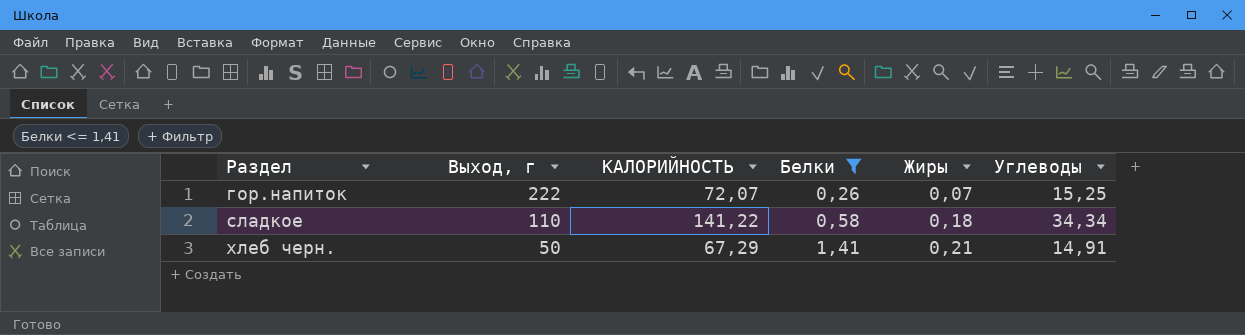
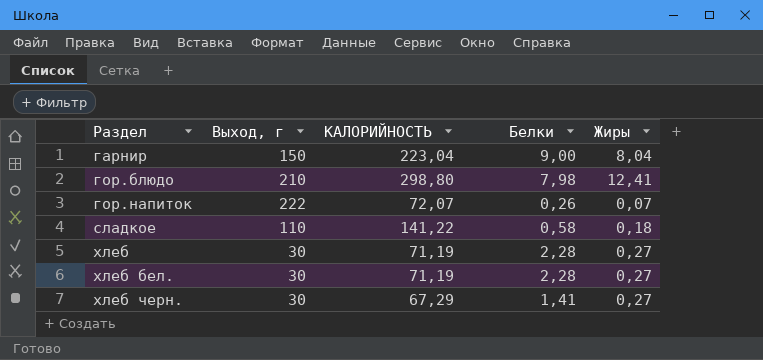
filter: Белки <= 1,41 -> none
column Углеводы | position: 6 -> none
хлеб черн. | Выход, г: 50 -> 30
хлеб черн. | Жиры: 0,21 -> 0,27

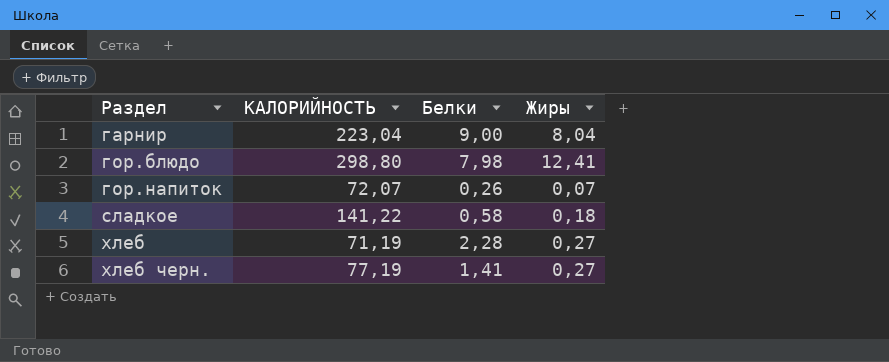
column Выход, г | position: 2 -> none
row хлеб бел.: 30 | 71,19 | 2,28 | 0,27 -> none
хлеб черн. | КАЛОРИЙНОСТЬ: 67,29 -> 77,19

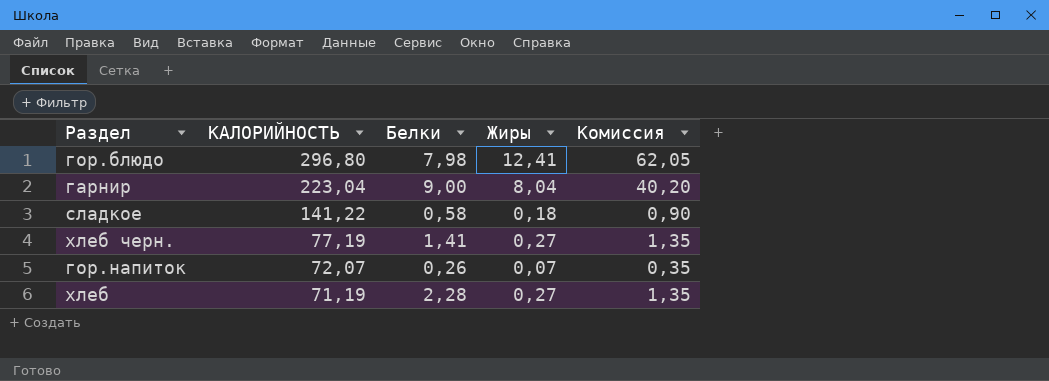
row order: Раздел ascending -> КАЛОРИЙНОСТЬ descending
column Комиссия | formula: none -> [Жиры] * 5
гор.блюдо | КАЛОРИЙНОСТЬ: 298,80 -> 296,80

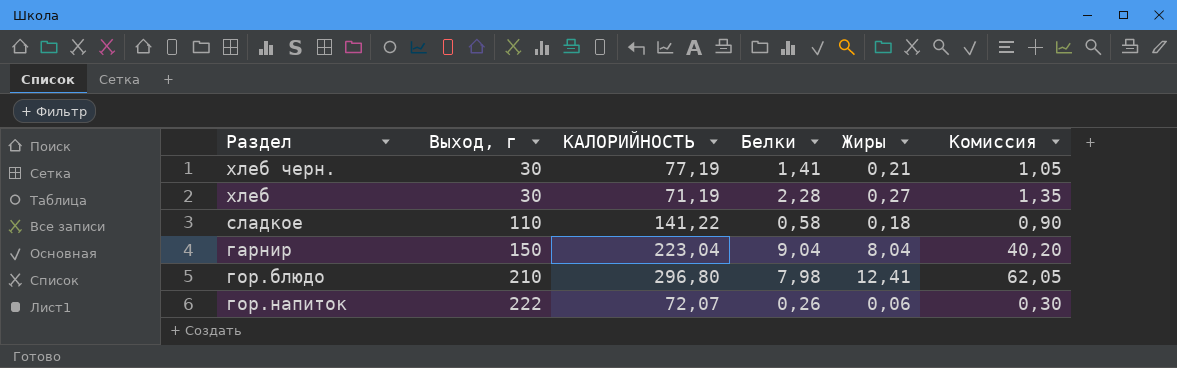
row order: КАЛОРИЙНОСТЬ descending -> Выход, г ascending
column Выход, г | position: none -> 2
хлеб черн. | Жиры: 0,27 -> 0,21
хлеб черн. | Комиссия: 1,35 -> 1,05
гарнир | Белки: 9,00 -> 9,04
гор.напиток | Жиры: 0,07 -> 0,06
гор.напиток | Комиссия: 0,35 -> 0,30

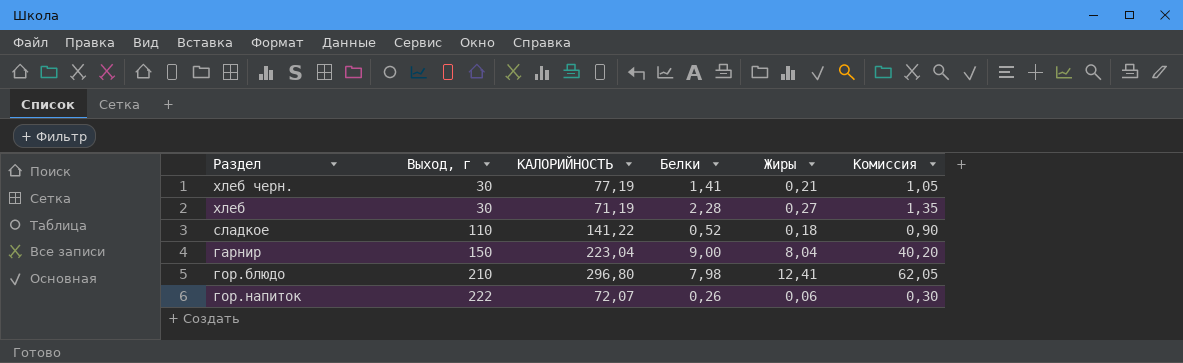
сладкое | Белки: 0,58 -> 0,52
гарнир | Белки: 9,04 -> 9,00

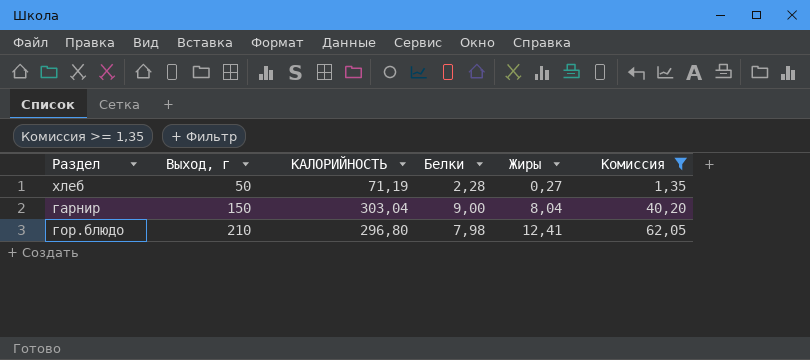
filter: none -> Комиссия >= 1,35
хлеб | Выход, г: 30 -> 50
гарнир | КАЛОРИЙНОСТЬ: 223,04 -> 303,04

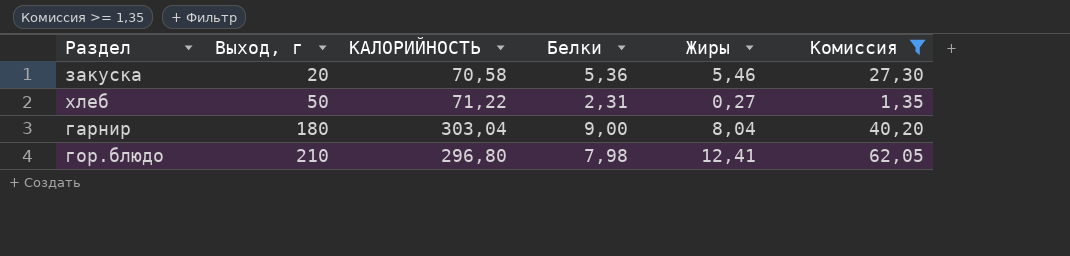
row закуска: none -> 20 | 70,58 | 5,36 | 5,46 | 27,30
хлеб | КАЛОРИЙНОСТЬ: 71,19 -> 71,22
хлеб | Белки: 2,28 -> 2,31
гарнир | Выход, г: 150 -> 180

